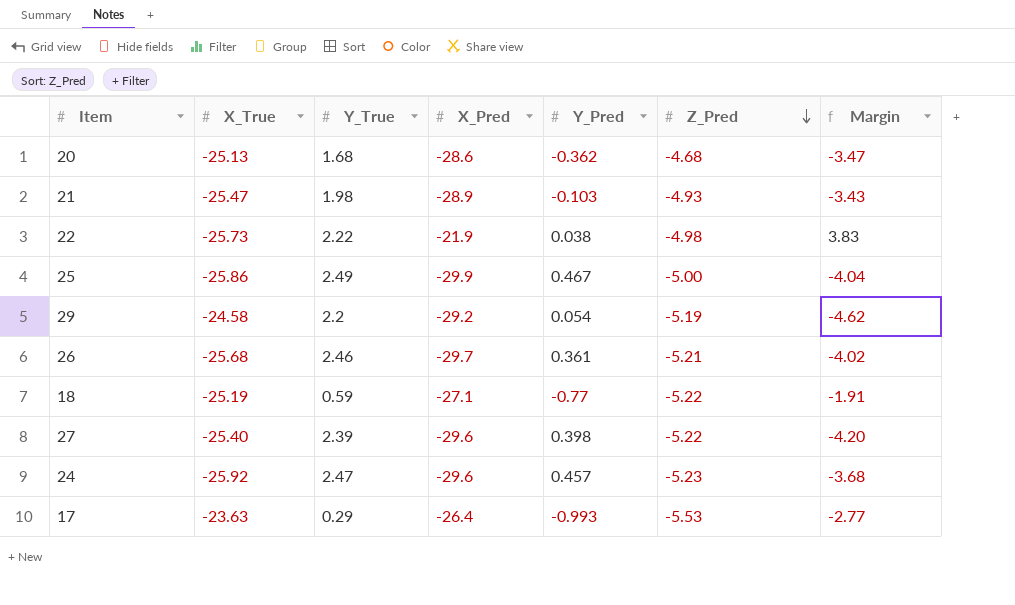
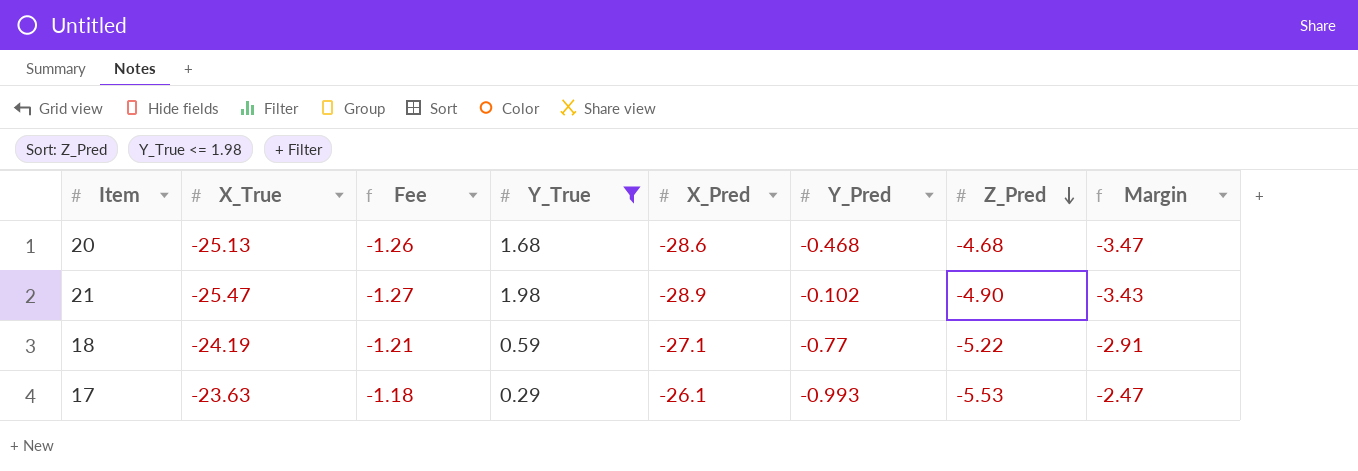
filter: none -> Y_True <= 1.98
column Fee | formula: none -> [X_True] * 0.05
20 | Y_Pred: -0.362 -> -0.468
21 | Y_Pred: -0.103 -> -0.102
21 | Z_Pred: -4.93 -> -4.90
18 | X_True: -25.19 -> -24.19
18 | Margin: -1.91 -> -2.91
17 | X_Pred: -26.4 -> -26.1
17 | Margin: -2.77 -> -2.47

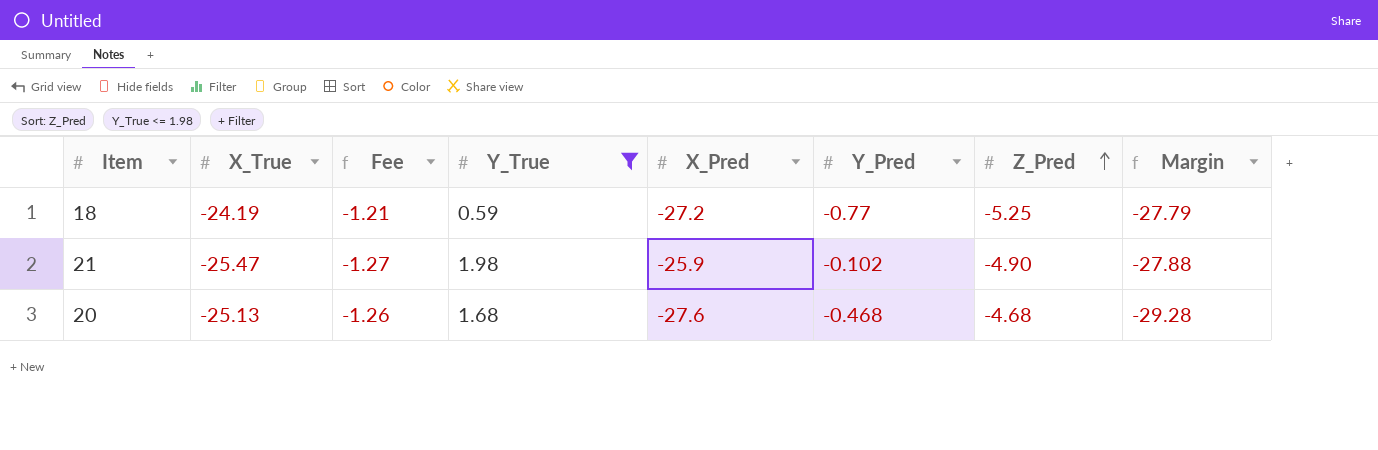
row order: Z_Pred descending -> Z_Pred ascending
column Margin | formula: [X_Pred] - [X_True] -> [X_Pred] - [Y_True]
row 17: -23.63 | -1.18 | 0.29 | -26.1 | -0.993 | -5.53 | -2.47 -> none
18 | X_Pred: -27.1 -> -27.2
18 | Z_Pred: -5.22 -> -5.25
21 | X_Pred: -28.9 -> -25.9
20 | X_Pred: -28.6 -> -27.6

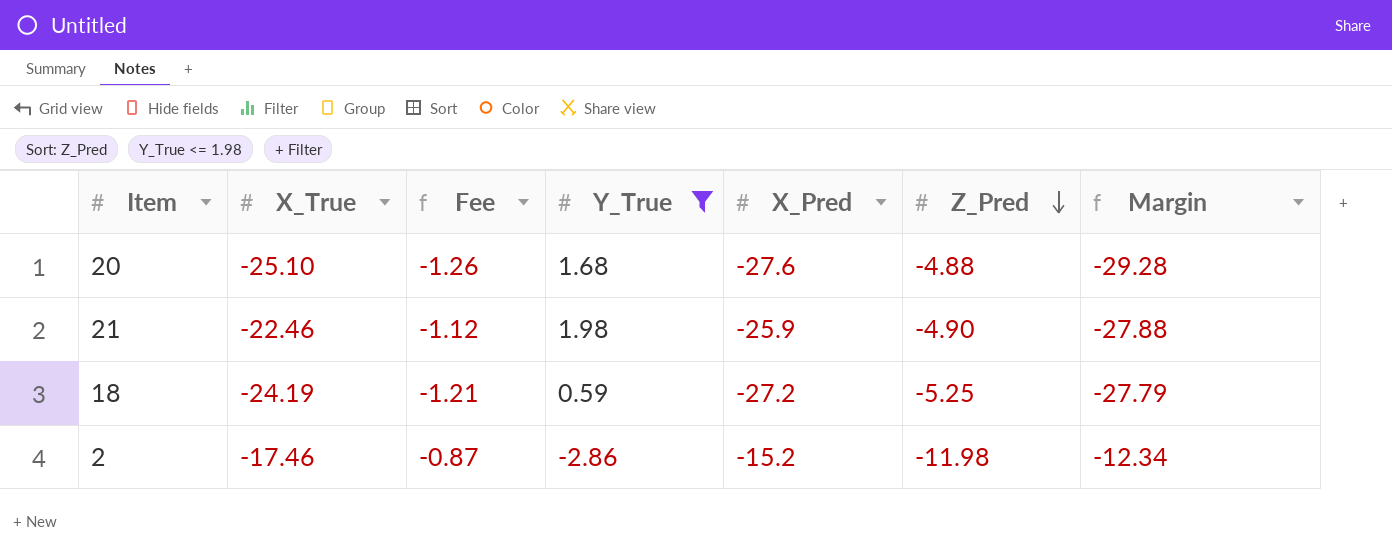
row order: Z_Pred ascending -> Z_Pred descending
column Y_Pred | position: 6 -> none
20 | X_True: -25.13 -> -25.10
20 | Z_Pred: -4.68 -> -4.88
21 | X_True: -25.47 -> -22.46
21 | Fee: -1.27 -> -1.12
row 2: none -> -17.46 | -0.87 | -2.86 | -15.2 | -11.98 | -12.34

